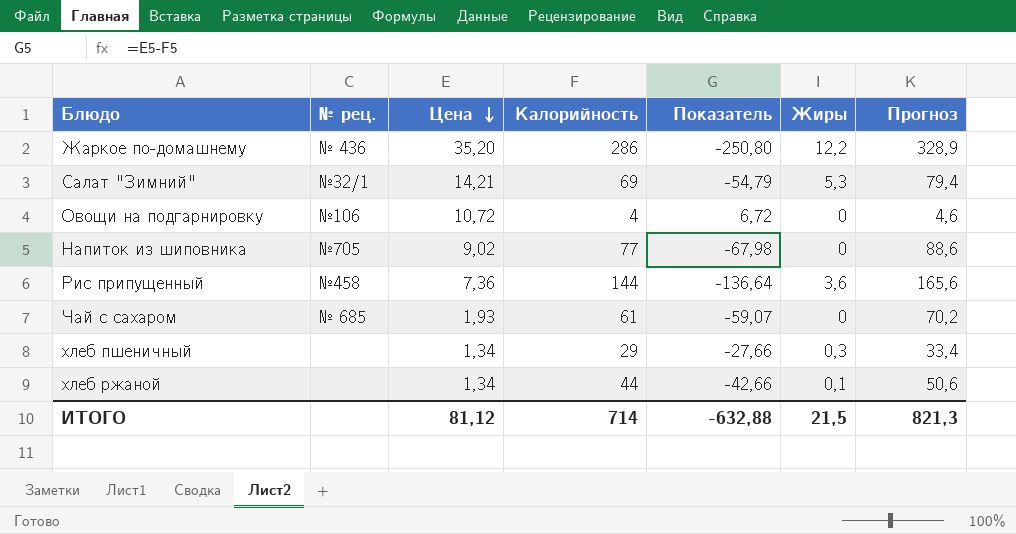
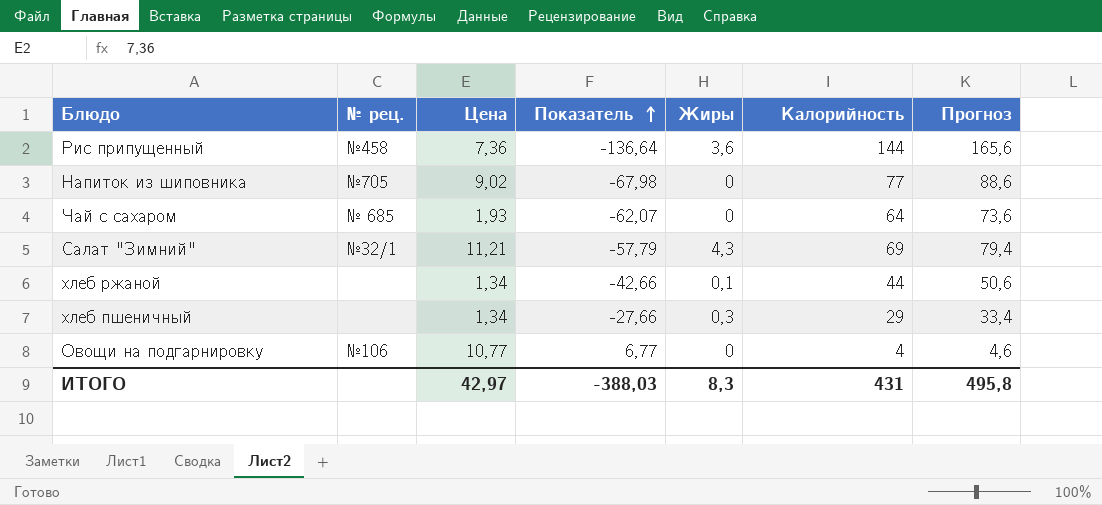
row order: Цена descending -> Показатель ascending
column Калорийность | position: 4 -> 6
row Жаркое по-домашнему: № 436 | 35,20 | 286 | -250,80 | 12,2 | 328,9 -> none
Чай с сахаром | Показатель: -59,07 -> -62,07
Чай с сахаром | Калорийность: 61 -> 64
Чай с сахаром | Прогноз: 70,2 -> 73,6
Салат "Зимний" | Цена: 14,21 -> 11,21
Салат "Зимний" | Показатель: -54,79 -> -57,79
Салат "Зимний" | Жиры: 5,3 -> 4,3
Овощи на подгарнировку | Цена: 10,72 -> 10,77
Овощи на подгарнировку | Показатель: 6,72 -> 6,77
ИТОГО | Цена: 81,12 -> 42,97
ИТОГО | Показатель: -632,88 -> -388,03
ИТОГО | Жиры: 21,5 -> 8,3
ИТОГО | Калорийность: 714 -> 431
ИТОГО | Прогноз: 821,3 -> 495,8

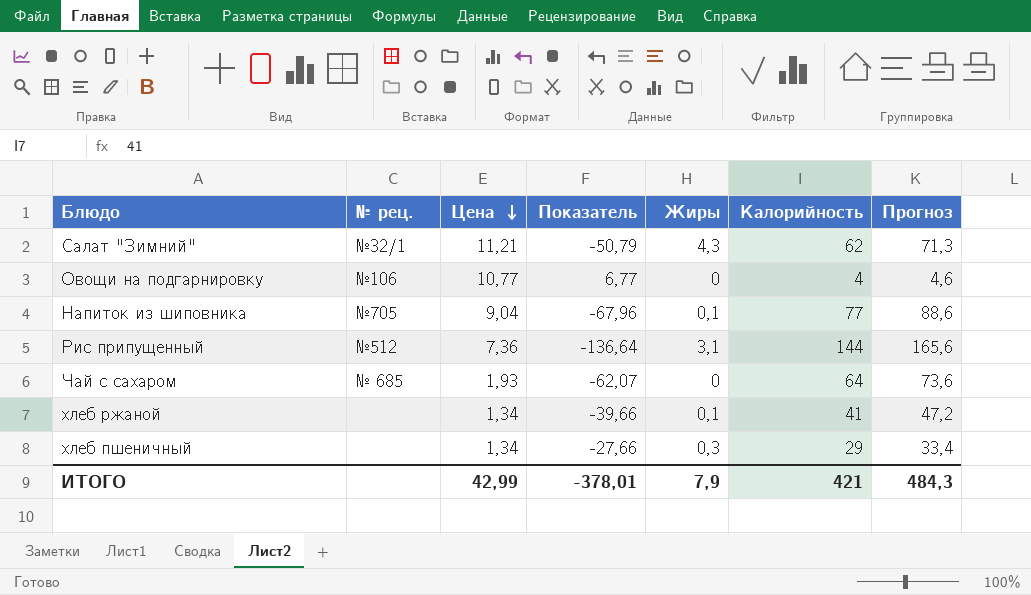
row order: Показатель ascending -> Цена descending
Салат "Зимний" | Показатель: -57,79 -> -50,79
Салат "Зимний" | Калорийность: 69 -> 62
Салат "Зимний" | Прогноз: 79,4 -> 71,3
Напиток из шиповника | Цена: 9,02 -> 9,04
Напиток из шиповника | Показатель: -67,98 -> -67,96
Напиток из шиповника | Жиры: 0 -> 0,1
Рис припущенный | № рец.: №458 -> №512
Рис припущенный | Жиры: 3,6 -> 3,1
хлеб ржаной | Показатель: -42,66 -> -39,66
хлеб ржаной | Калорийность: 44 -> 41
хлеб ржаной | Прогноз: 50,6 -> 47,2
ИТОГО | Цена: 42,97 -> 42,99
ИТОГО | Показатель: -388,03 -> -378,01
ИТОГО | Жиры: 8,3 -> 7,9
ИТОГО | Калорийность: 431 -> 421
ИТОГО | Прогноз: 495,8 -> 484,3

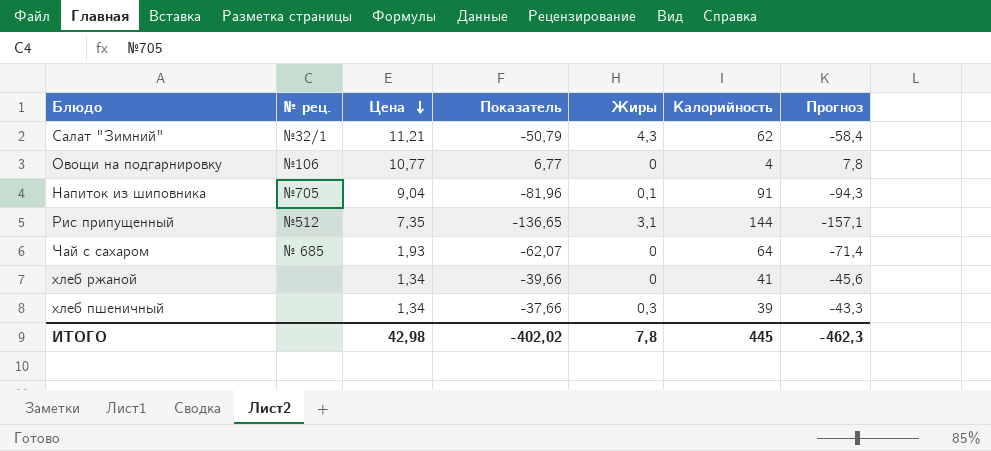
column Прогноз | formula: [Калорийность] * 1,15 -> [Показатель] * 1,15
Напиток из шиповника | Показатель: -67,96 -> -81,96
Напиток из шиповника | Калорийность: 77 -> 91
Рис припущенный | Цена: 7,36 -> 7,35
Рис припущенный | Показатель: -136,64 -> -136,65
хлеб ржаной | Жиры: 0,1 -> 0
хлеб пшеничный | Показатель: -27,66 -> -37,66
хлеб пшеничный | Калорийность: 29 -> 39
ИТОГО | Цена: 42,99 -> 42,98
ИТОГО | Показатель: -378,01 -> -402,02
ИТОГО | Жиры: 7,9 -> 7,8
ИТОГО | Калорийность: 421 -> 445
ИТОГО | Прогноз: 484,3 -> -462,3

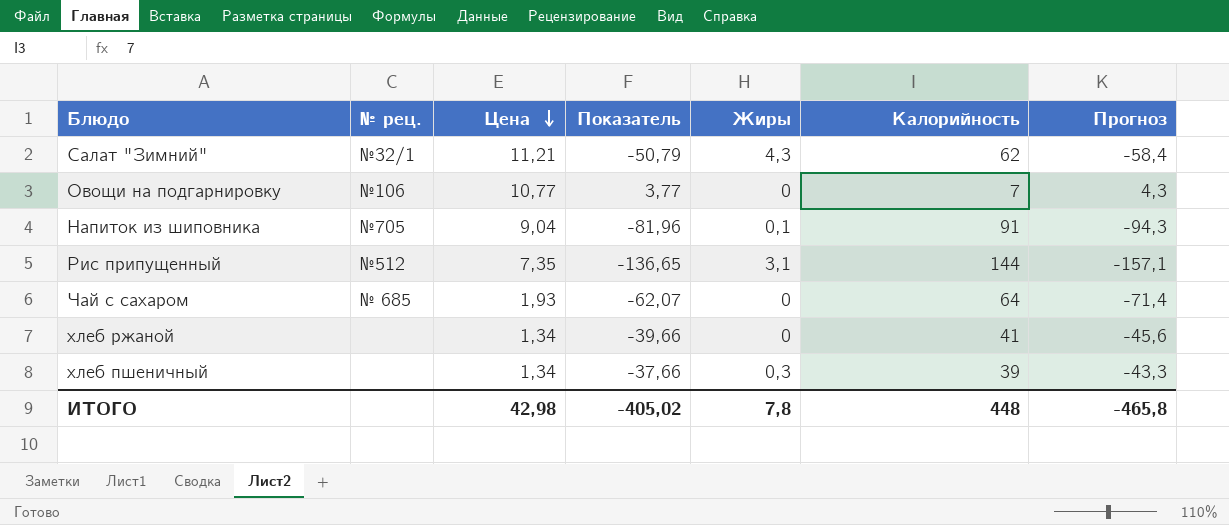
Овощи на подгарнировку | Показатель: 6,77 -> 3,77
Овощи на подгарнировку | Калорийность: 4 -> 7
Овощи на подгарнировку | Прогноз: 7,8 -> 4,3
ИТОГО | Показатель: -402,02 -> -405,02
ИТОГО | Калорийность: 445 -> 448
ИТОГО | Прогноз: -462,3 -> -465,8

